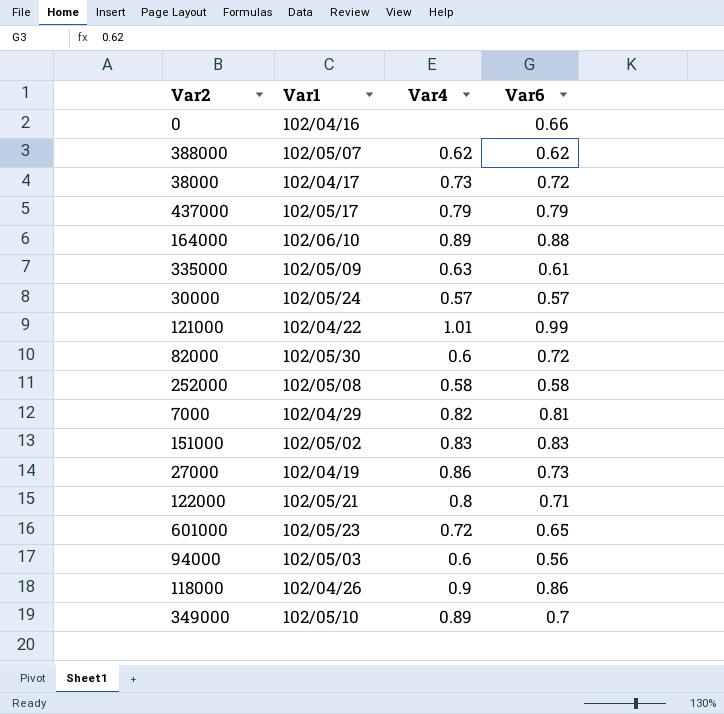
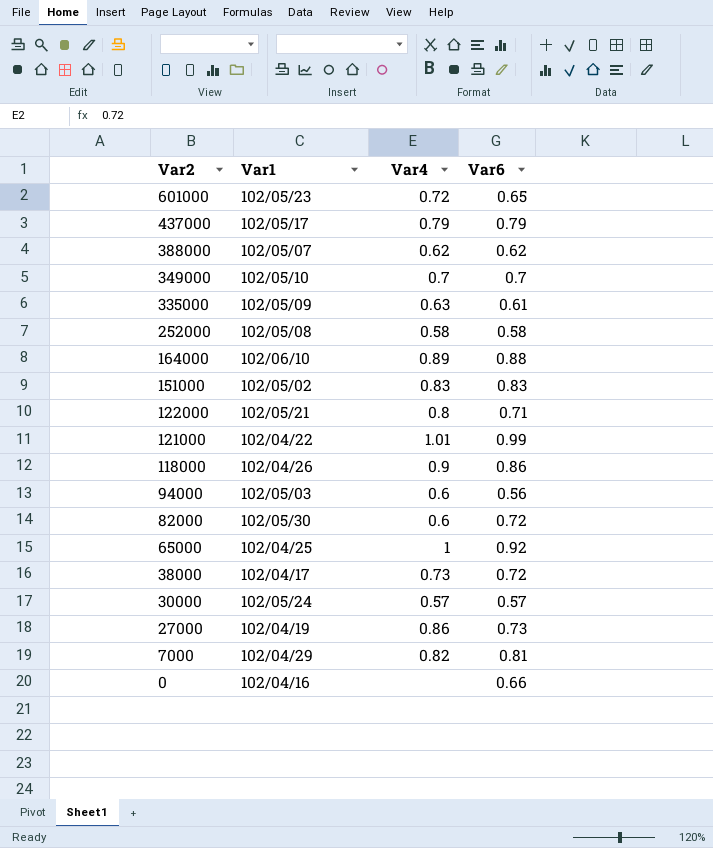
row order: none -> Var2 descending
349000 | Var4: 0.89 -> 0.7
row 65000: none -> 102/04/25 | 1 | 0.92

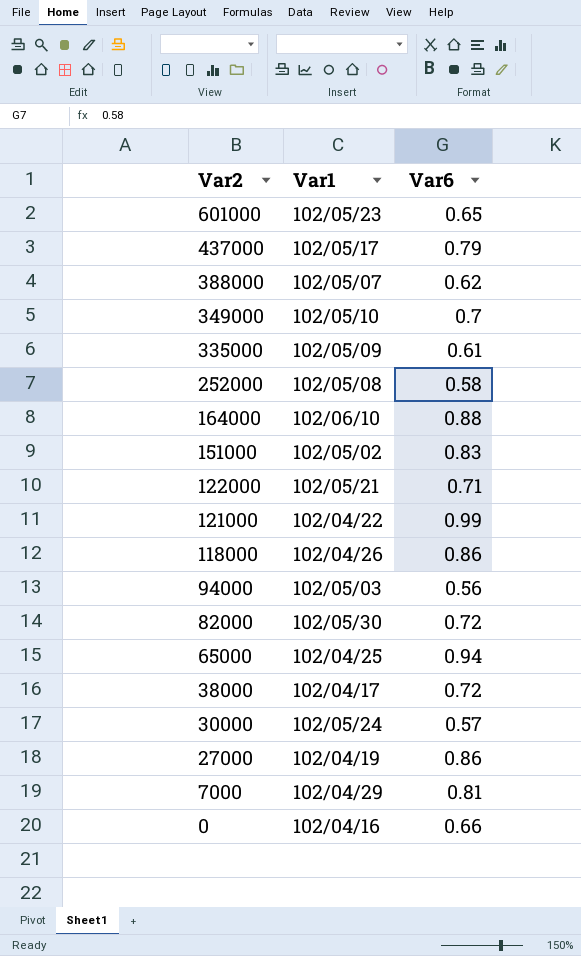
column Var4 | position: 3 -> none
65000 | Var6: 0.92 -> 0.94
27000 | Var6: 0.73 -> 0.86

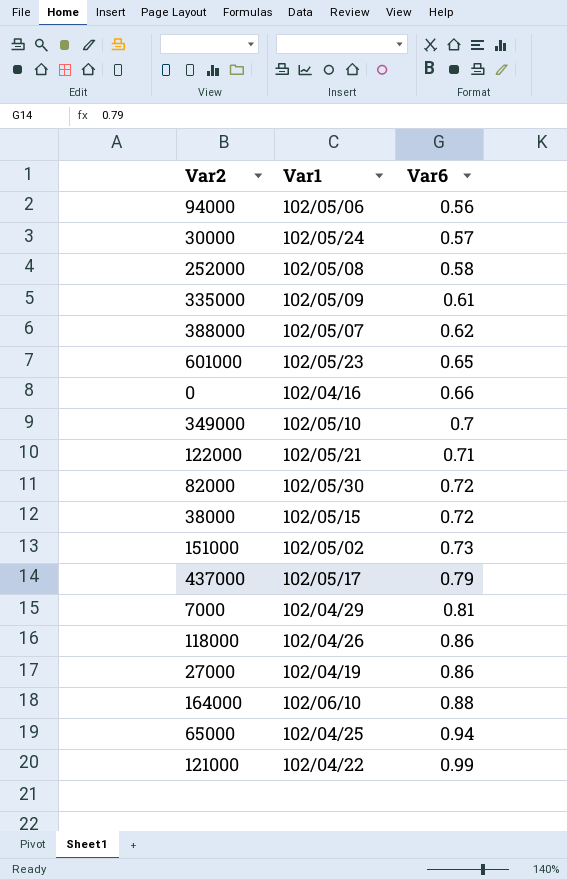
row order: Var2 descending -> Var6 ascending
94000 | Var1: 102/05/03 -> 102/05/06
38000 | Var1: 102/04/17 -> 102/05/15
151000 | Var6: 0.83 -> 0.73

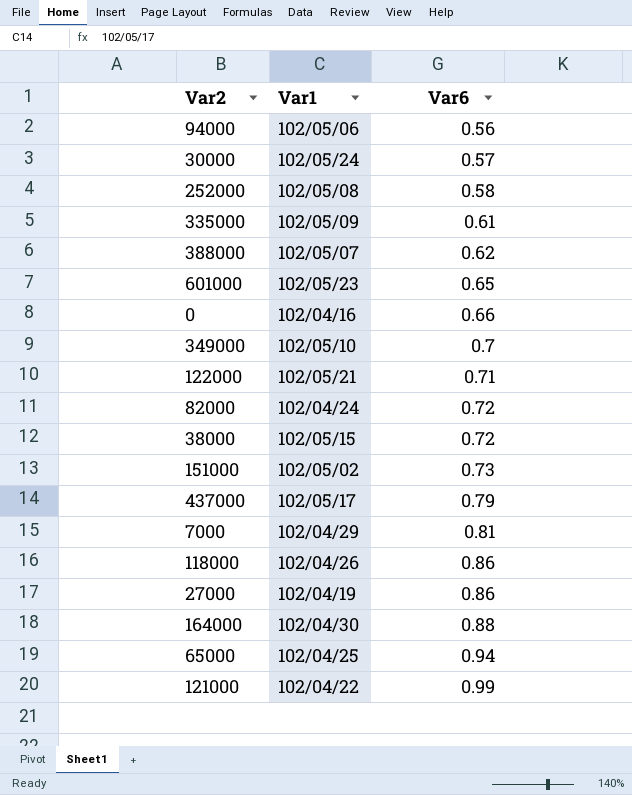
82000 | Var1: 102/05/30 -> 102/04/24
164000 | Var1: 102/06/10 -> 102/04/30

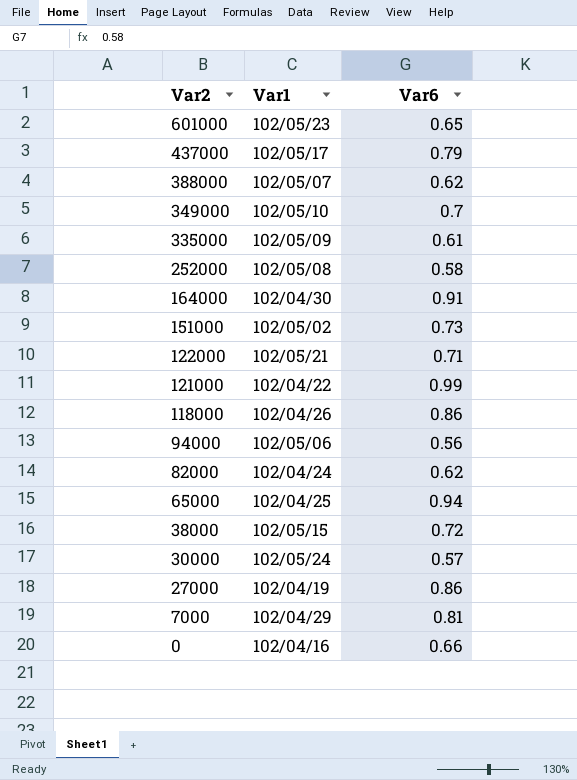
row order: Var6 ascending -> Var2 descending
164000 | Var6: 0.88 -> 0.91
82000 | Var6: 0.72 -> 0.62

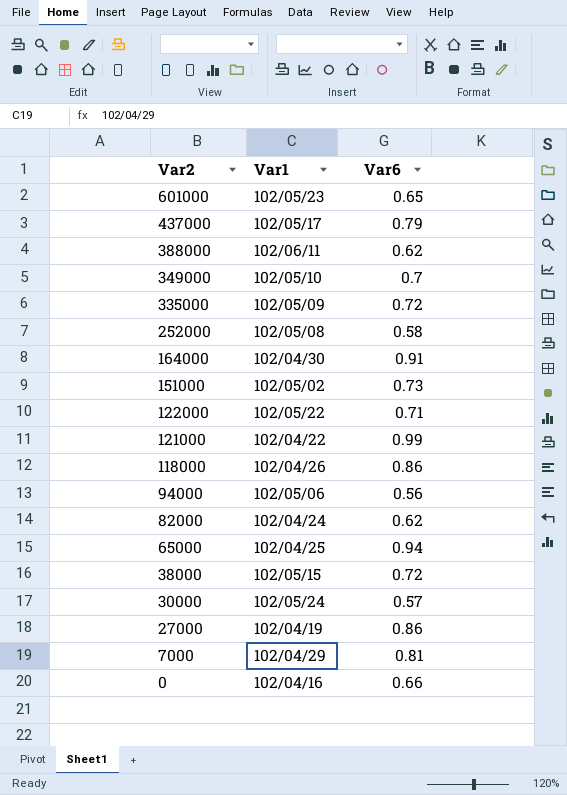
388000 | Var1: 102/05/07 -> 102/06/11
335000 | Var6: 0.61 -> 0.72
122000 | Var1: 102/05/21 -> 102/05/22

